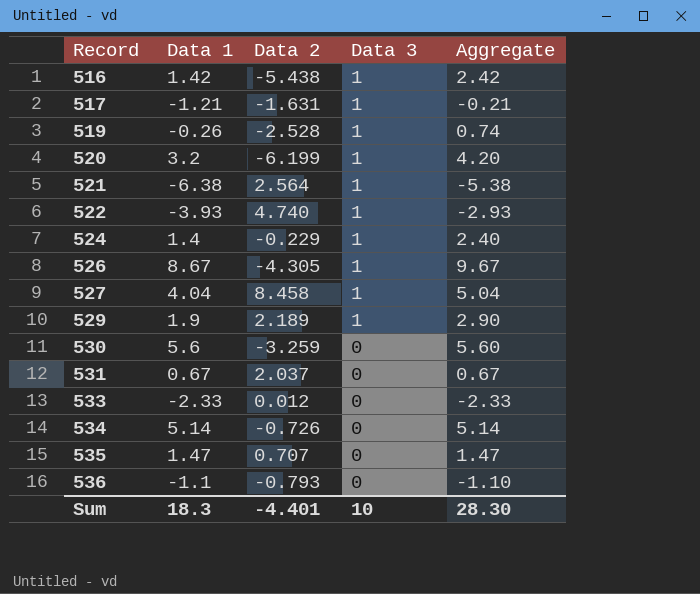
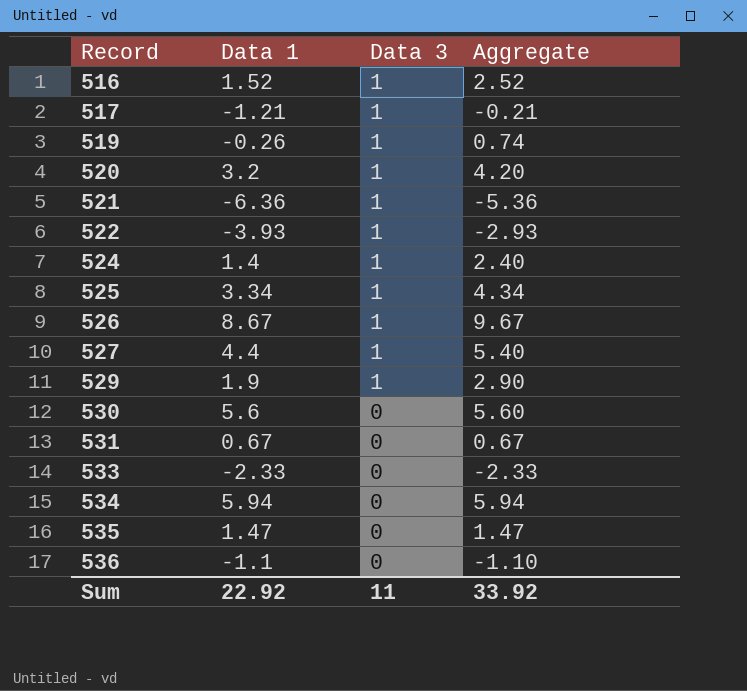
column Data 2 | position: 3 -> none
516 | Data 1: 1.42 -> 1.52
516 | Aggregate: 2.42 -> 2.52
521 | Data 1: -6.38 -> -6.36
521 | Aggregate: -5.38 -> -5.36
row 525: none -> 3.34 | 1 | 4.34
527 | Data 1: 4.04 -> 4.4
527 | Aggregate: 5.04 -> 5.40
534 | Data 1: 5.14 -> 5.94
534 | Aggregate: 5.14 -> 5.94
Sum | Data 1: 18.3 -> 22.92
Sum | Data 3: 10 -> 11
Sum | Aggregate: 28.30 -> 33.92

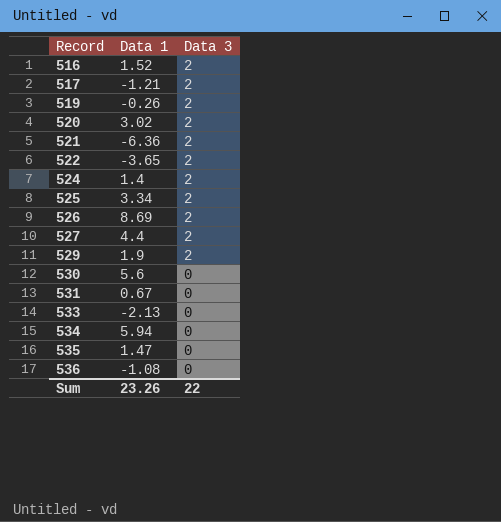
column Aggregate | formula: [Data 1] + [Data 3] -> none
516 | Data 3: 1 -> 2
517 | Data 3: 1 -> 2
519 | Data 3: 1 -> 2
520 | Data 1: 3.2 -> 3.02
520 | Data 3: 1 -> 2
521 | Data 3: 1 -> 2
522 | Data 1: -3.93 -> -3.65
522 | Data 3: 1 -> 2
524 | Data 3: 1 -> 2
525 | Data 3: 1 -> 2
526 | Data 1: 8.67 -> 8.69
526 | Data 3: 1 -> 2
527 | Data 3: 1 -> 2
529 | Data 3: 1 -> 2
533 | Data 1: -2.33 -> -2.13
536 | Data 1: -1.1 -> -1.08
Sum | Data 1: 22.92 -> 23.26
Sum | Data 3: 11 -> 22

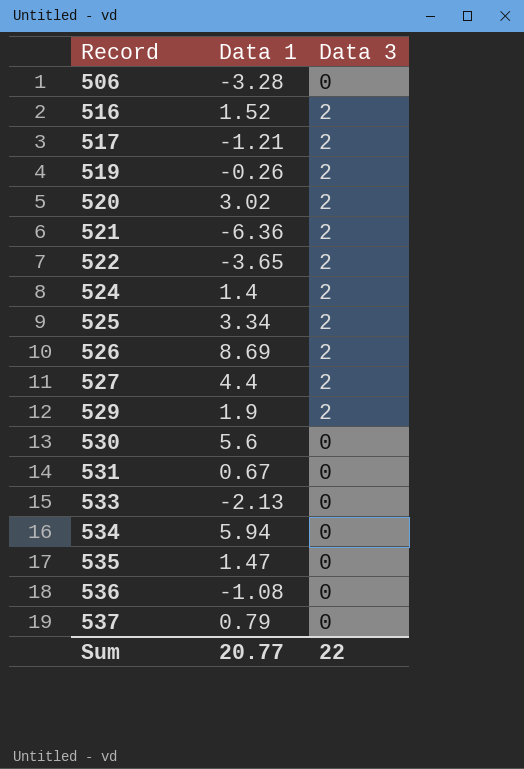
row 506: none -> -3.28 | 0
row 537: none -> 0.79 | 0
Sum | Data 1: 23.26 -> 20.77

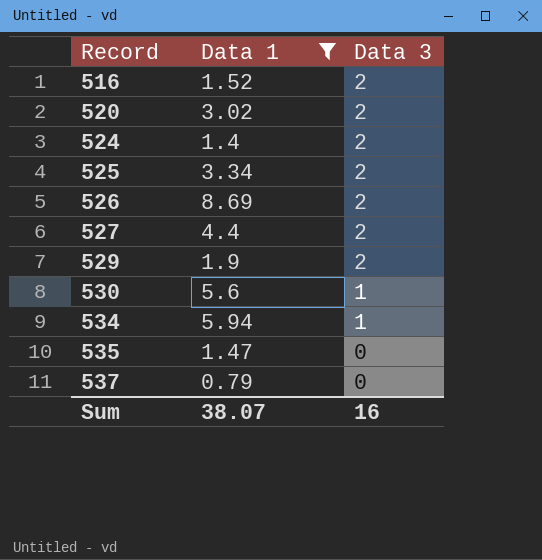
filter: none -> Data 1 >= 0.79
530 | Data 3: 0 -> 1
534 | Data 3: 0 -> 1
Sum | Data 1: 20.77 -> 38.07
Sum | Data 3: 22 -> 16

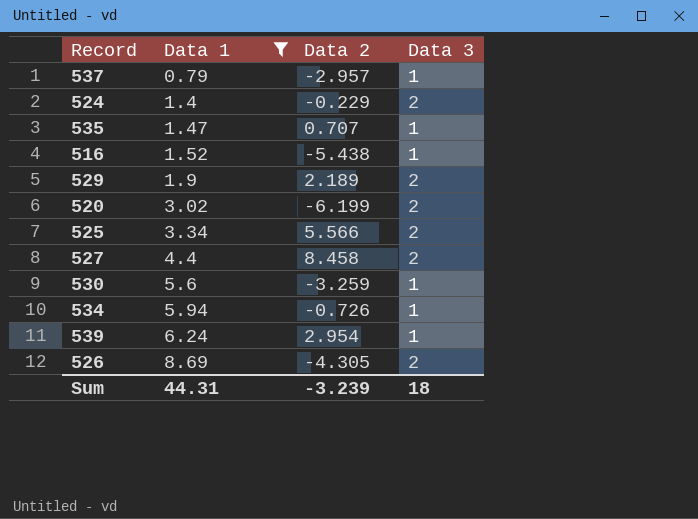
row order: Record ascending -> Data 1 ascending
column Data 2 | position: none -> 3
537 | Data 3: 0 -> 1
535 | Data 3: 0 -> 1
516 | Data 3: 2 -> 1
row 539: none -> 6.24 | 2.954 | 1
Sum | Data 1: 38.07 -> 44.31
Sum | Data 3: 16 -> 18

